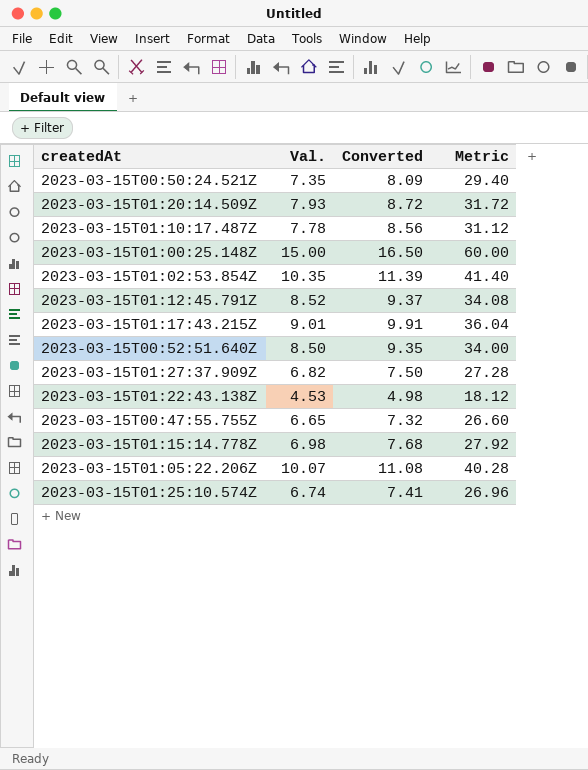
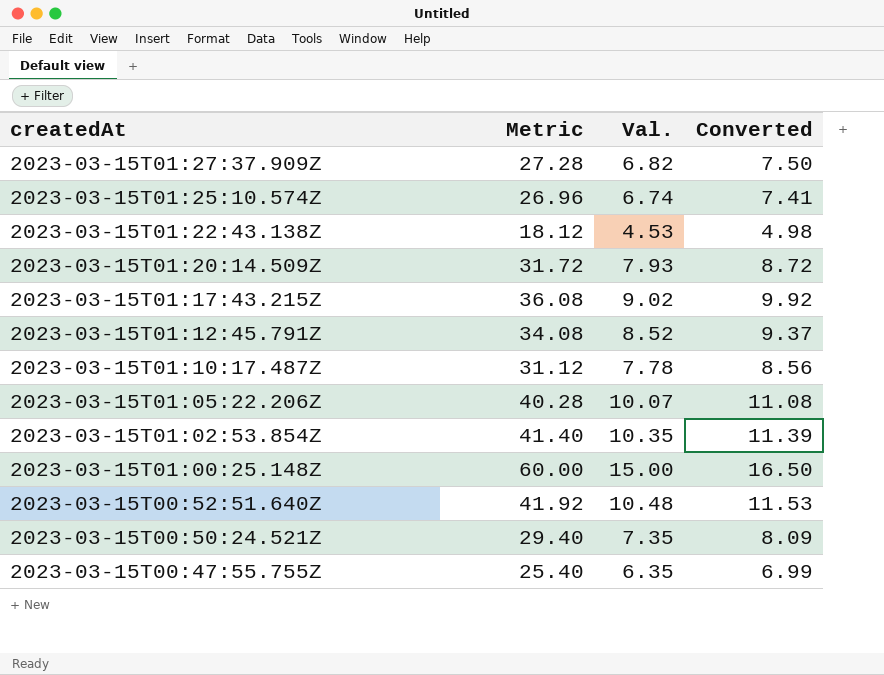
row order: none -> createdAt descending
column Metric | position: 4 -> 2
row 2023-03-15T01:15:14.778Z: 6.98 | 7.68 | 27.92 -> none
2023-03-15T01:17:43.215Z | Metric: 36.04 -> 36.08
2023-03-15T01:17:43.215Z | Val.: 9.01 -> 9.02
2023-03-15T01:17:43.215Z | Converted: 9.91 -> 9.92
2023-03-15T00:52:51.640Z | Metric: 34.00 -> 41.92
2023-03-15T00:52:51.640Z | Val.: 8.50 -> 10.48
2023-03-15T00:52:51.640Z | Converted: 9.35 -> 11.53
2023-03-15T00:47:55.755Z | Metric: 26.60 -> 25.40
2023-03-15T00:47:55.755Z | Val.: 6.65 -> 6.35
2023-03-15T00:47:55.755Z | Converted: 7.32 -> 6.99

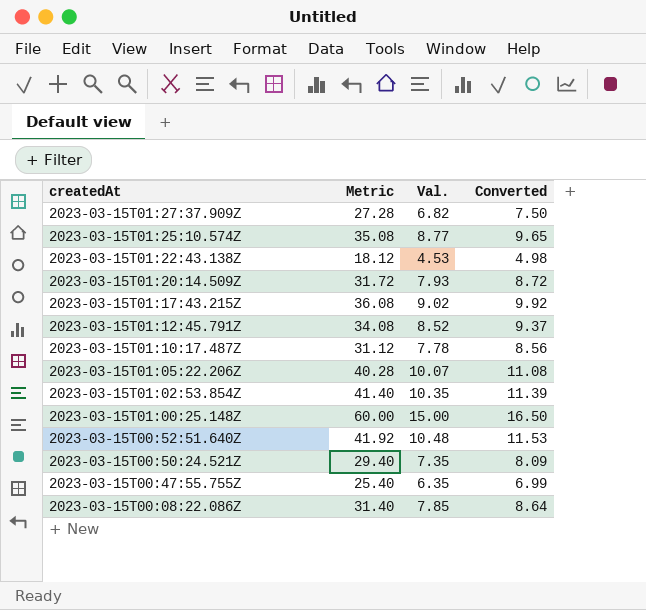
2023-03-15T01:25:10.574Z | Metric: 26.96 -> 35.08
2023-03-15T01:25:10.574Z | Val.: 6.74 -> 8.77
2023-03-15T01:25:10.574Z | Converted: 7.41 -> 9.65
row 2023-03-15T00:08:22.086Z: none -> 31.40 | 7.85 | 8.64

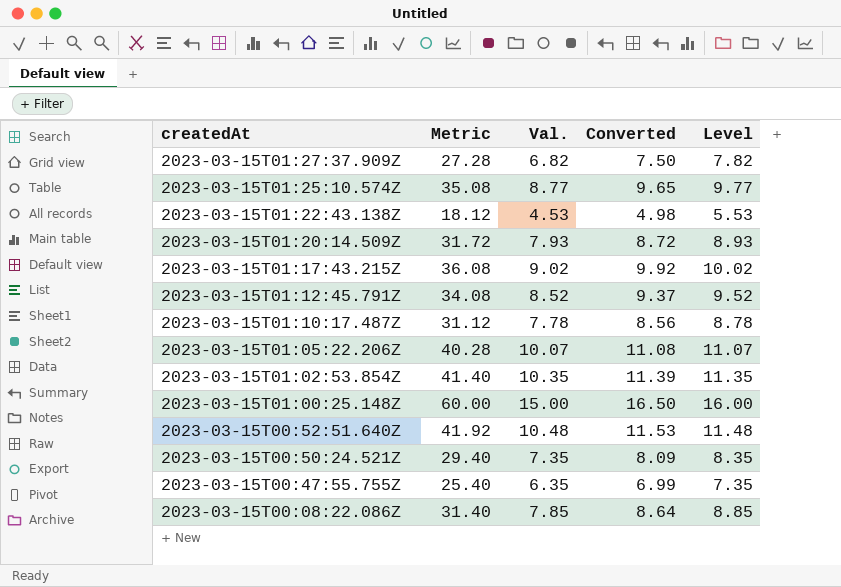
column Level | formula: none -> [Val.] + 1

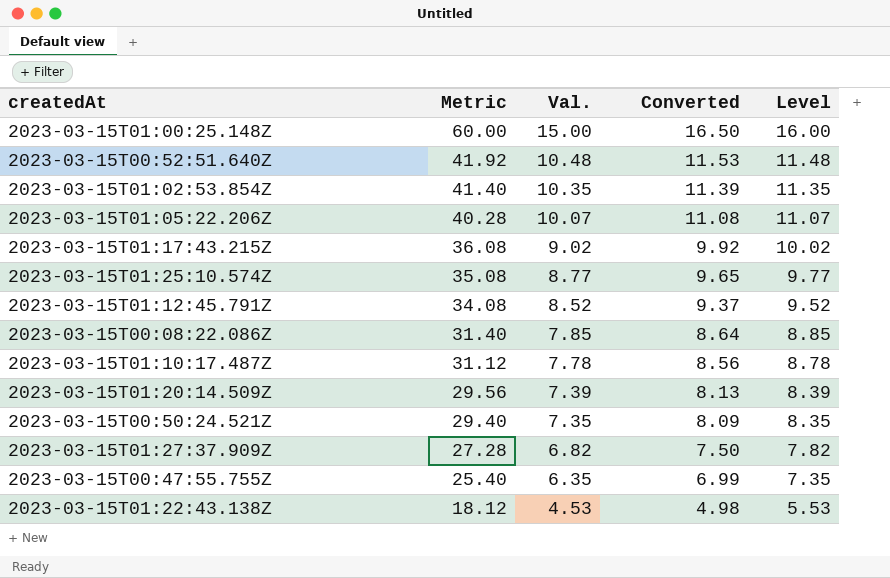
row order: createdAt descending -> Metric descending
2023-03-15T01:20:14.509Z | Metric: 31.72 -> 29.56
2023-03-15T01:20:14.509Z | Val.: 7.93 -> 7.39
2023-03-15T01:20:14.509Z | Converted: 8.72 -> 8.13
2023-03-15T01:20:14.509Z | Level: 8.93 -> 8.39

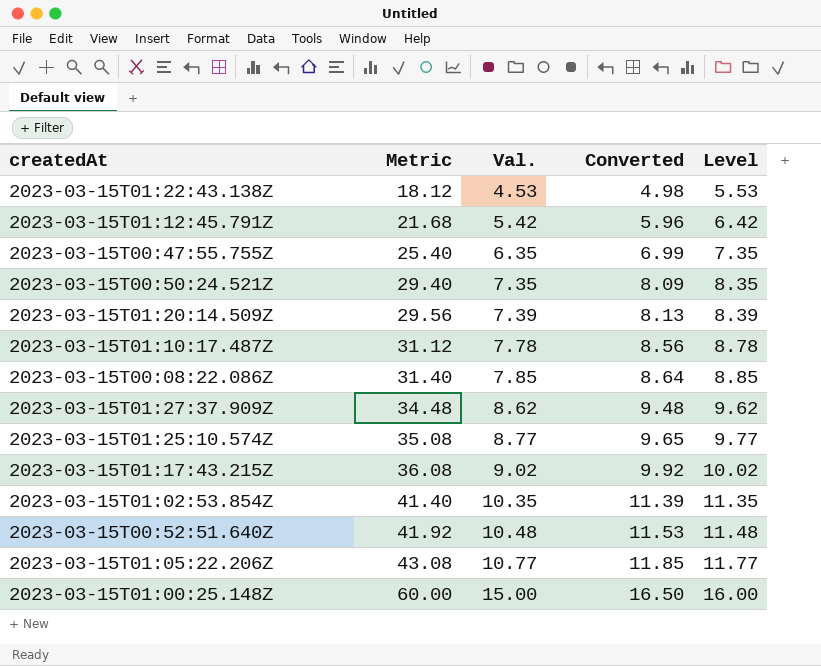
row order: Metric descending -> Metric ascending
2023-03-15T01:12:45.791Z | Metric: 34.08 -> 21.68
2023-03-15T01:12:45.791Z | Val.: 8.52 -> 5.42
2023-03-15T01:12:45.791Z | Converted: 9.37 -> 5.96
2023-03-15T01:12:45.791Z | Level: 9.52 -> 6.42
2023-03-15T01:27:37.909Z | Metric: 27.28 -> 34.48
2023-03-15T01:27:37.909Z | Val.: 6.82 -> 8.62
2023-03-15T01:27:37.909Z | Converted: 7.50 -> 9.48
2023-03-15T01:27:37.909Z | Level: 7.82 -> 9.62
2023-03-15T01:05:22.206Z | Metric: 40.28 -> 43.08
2023-03-15T01:05:22.206Z | Val.: 10.07 -> 10.77
2023-03-15T01:05:22.206Z | Converted: 11.08 -> 11.85
2023-03-15T01:05:22.206Z | Level: 11.07 -> 11.77

